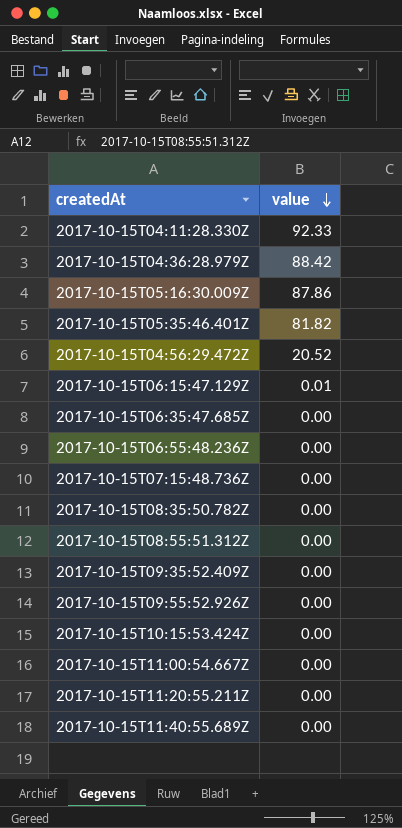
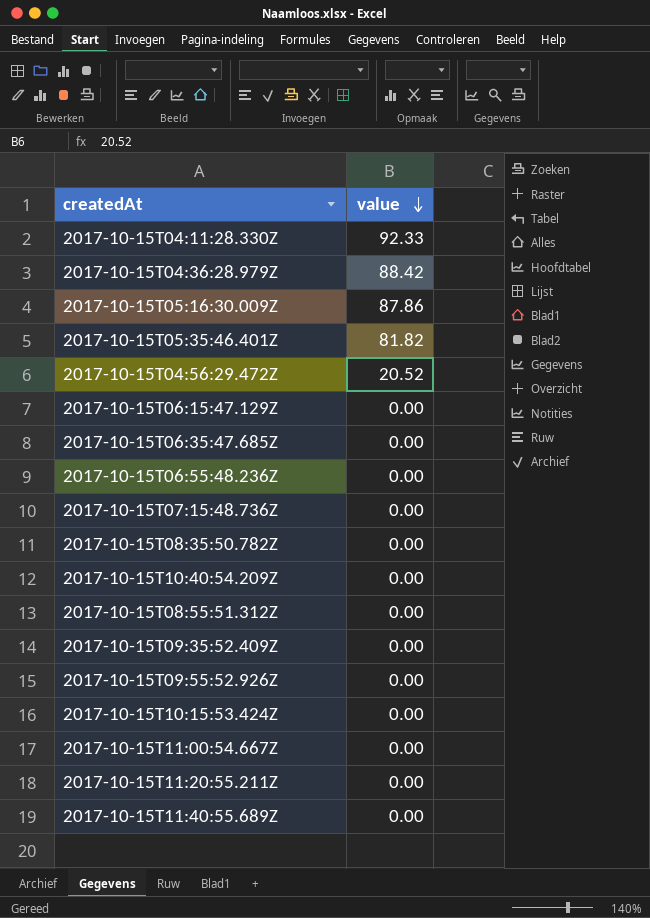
2017-10-15T06:15:47.129Z | value: 0.01 -> 0.00
row 2017-10-15T10:40:54.209Z: none -> 0.00

